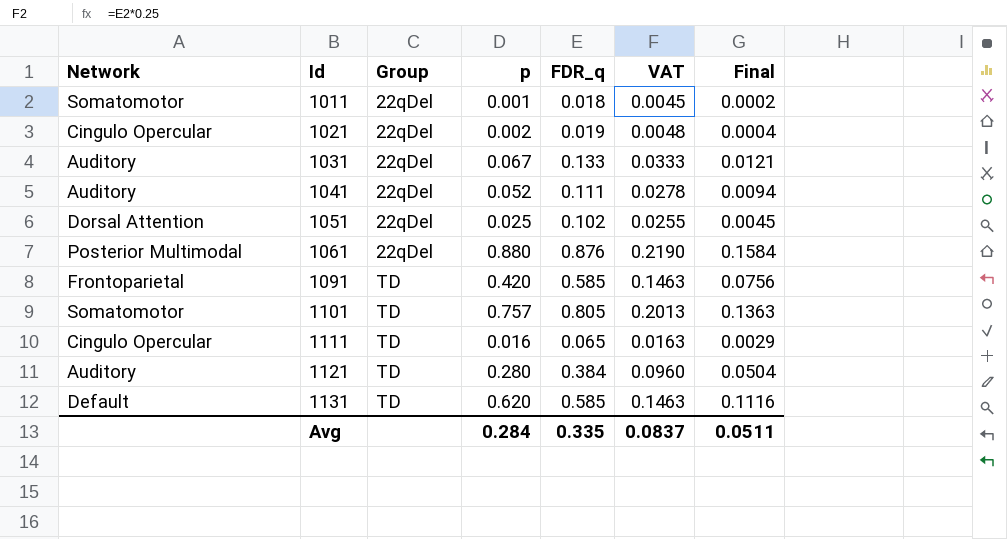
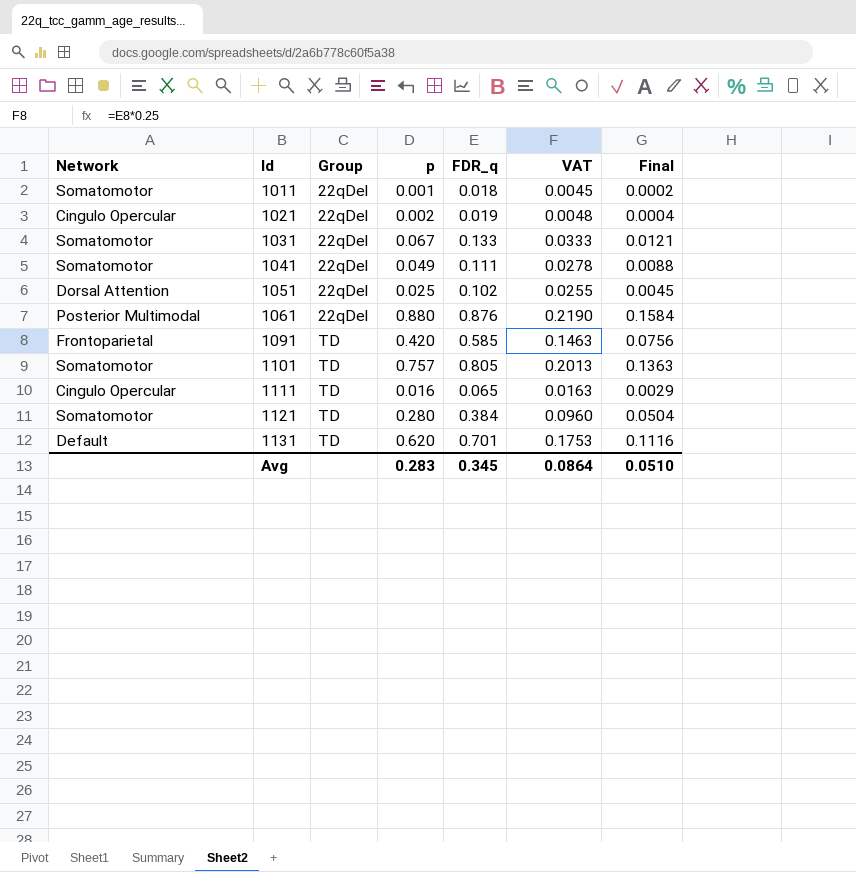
1031 | Network: Auditory -> Somatomotor
1041 | Network: Auditory -> Somatomotor
1041 | p: 0.052 -> 0.049
1041 | Final: 0.0094 -> 0.0088
1121 | Network: Auditory -> Somatomotor
1131 | FDR_q: 0.585 -> 0.701
1131 | VAT: 0.1463 -> 0.1753
Avg | p: 0.284 -> 0.283
Avg | FDR_q: 0.335 -> 0.345
Avg | VAT: 0.0837 -> 0.0864
Avg | Final: 0.0511 -> 0.0510

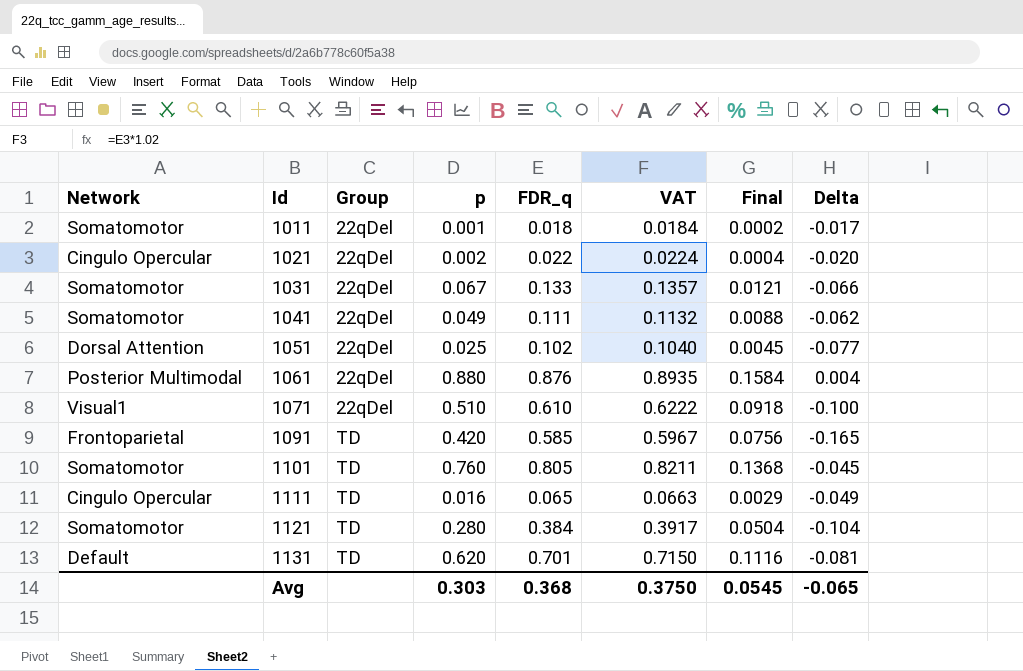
column VAT | formula: [FDR_q] * 0.25 -> [FDR_q] * 1.02
column Delta | formula: none -> [p] - [FDR_q]
1021 | FDR_q: 0.019 -> 0.022
row 1071: none -> Visual1 | 22qDel | 0.510 | 0.610 | 0.6222 | 0.0918 | -0.100
1101 | p: 0.757 -> 0.760
1101 | Final: 0.1363 -> 0.1368
Avg | p: 0.283 -> 0.303
Avg | FDR_q: 0.345 -> 0.368
Avg | VAT: 0.0864 -> 0.3750
Avg | Final: 0.0510 -> 0.0545

